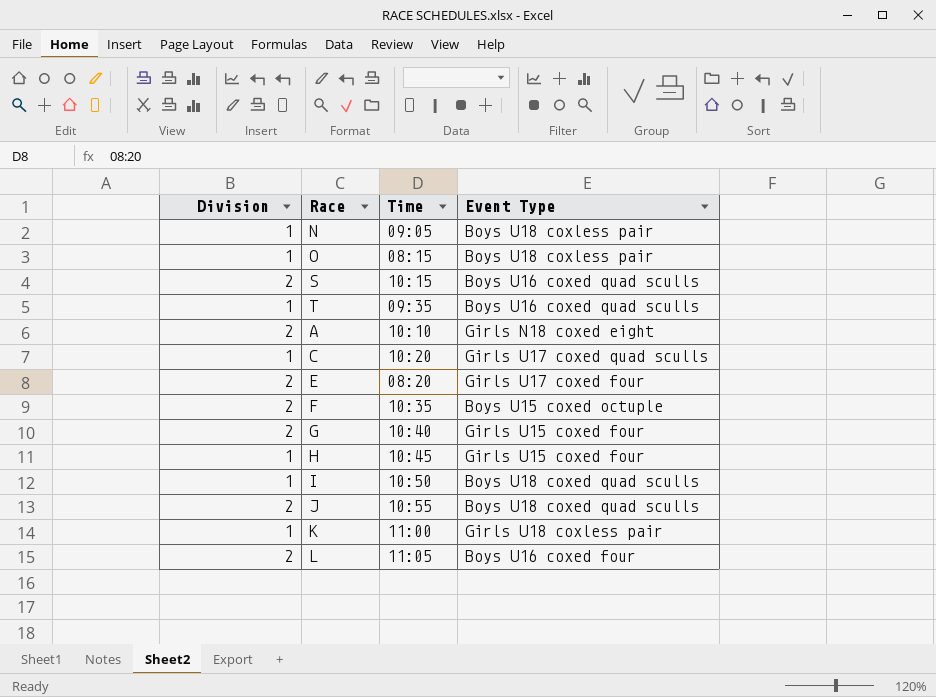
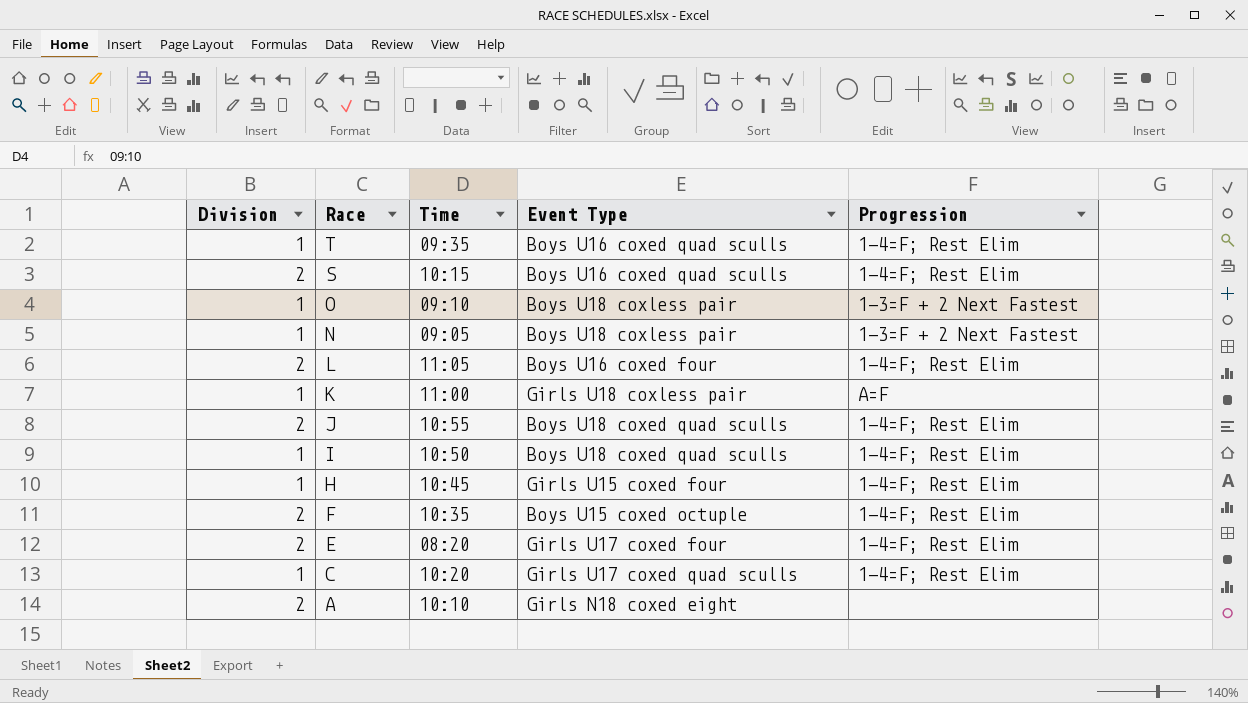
row order: none -> Race descending
column Progression | position: none -> 5
row G: 2 | 10:40 | Girls U15 coxed four -> none
O | Time: 08:15 -> 09:10

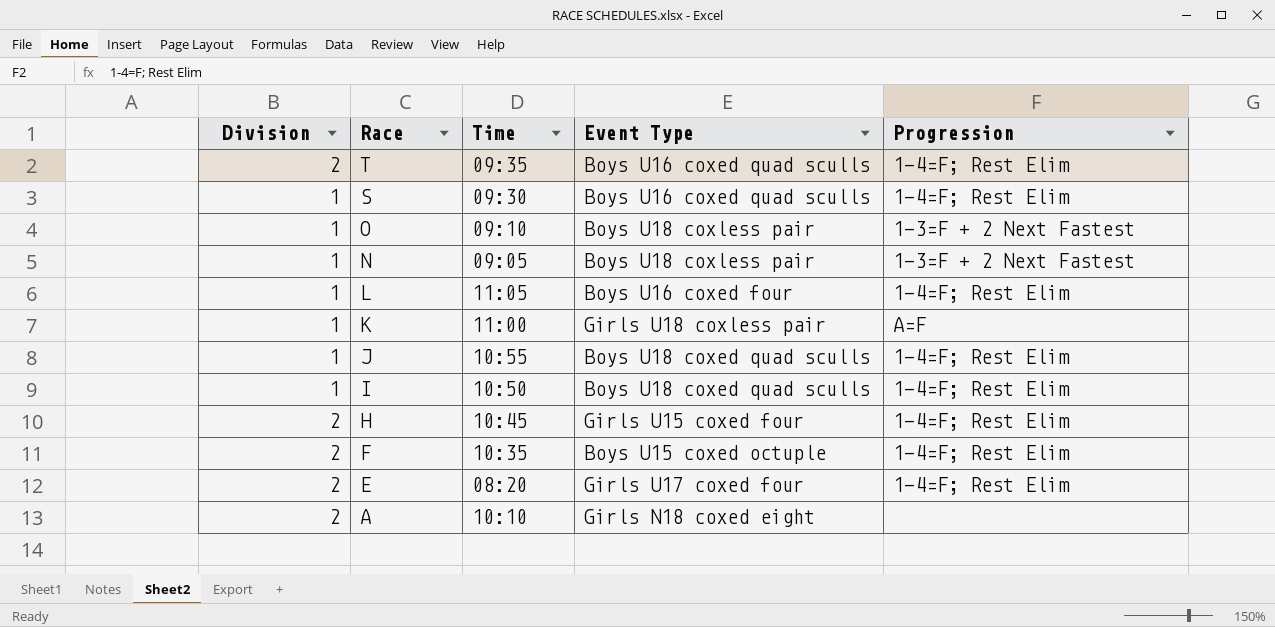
row C: 1 | 10:20 | Girls U17 coxed quad sculls | 1-4=F; Rest Elim -> none
T | Division: 1 -> 2
S | Division: 2 -> 1
S | Time: 10:15 -> 09:30
L | Division: 2 -> 1
J | Division: 2 -> 1
H | Division: 1 -> 2

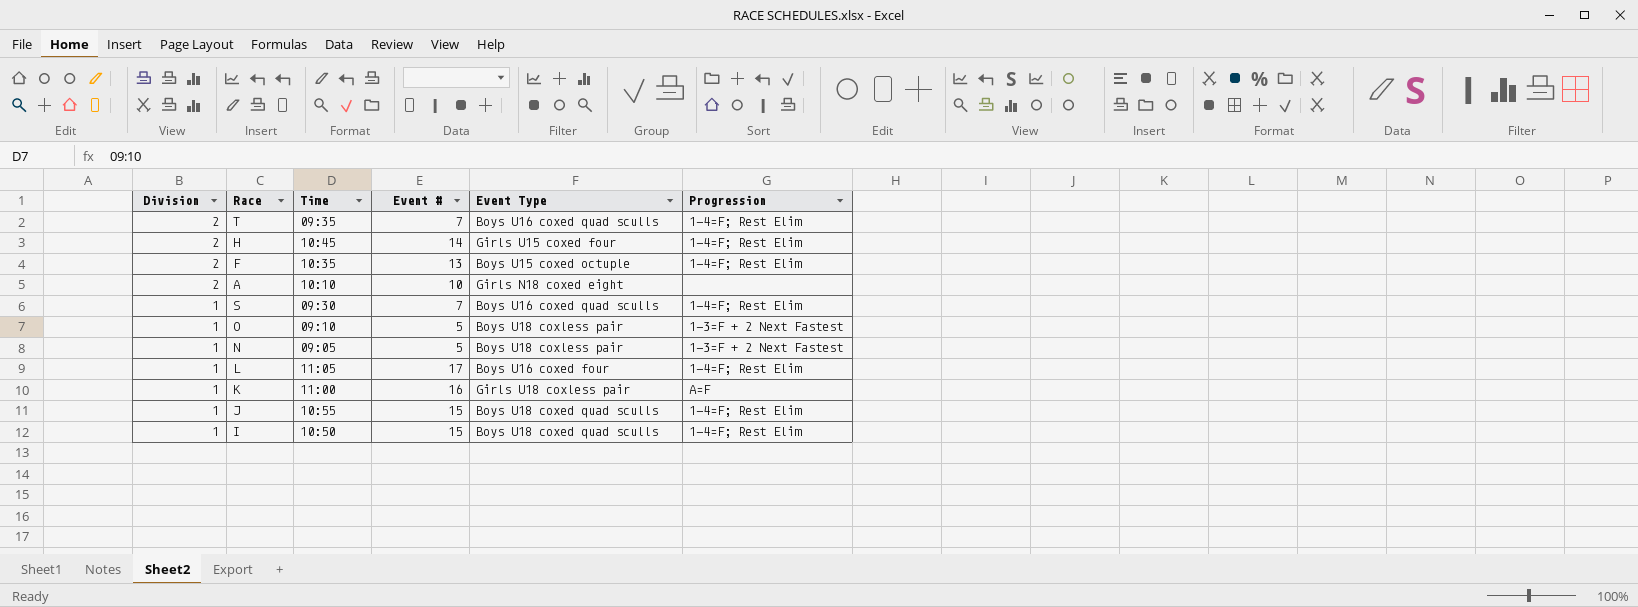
row order: Race descending -> Division descending
column Event # | position: none -> 4
row E: 2 | 08:20 | Girls U17 coxed four | 1-4=F; Rest Elim -> none

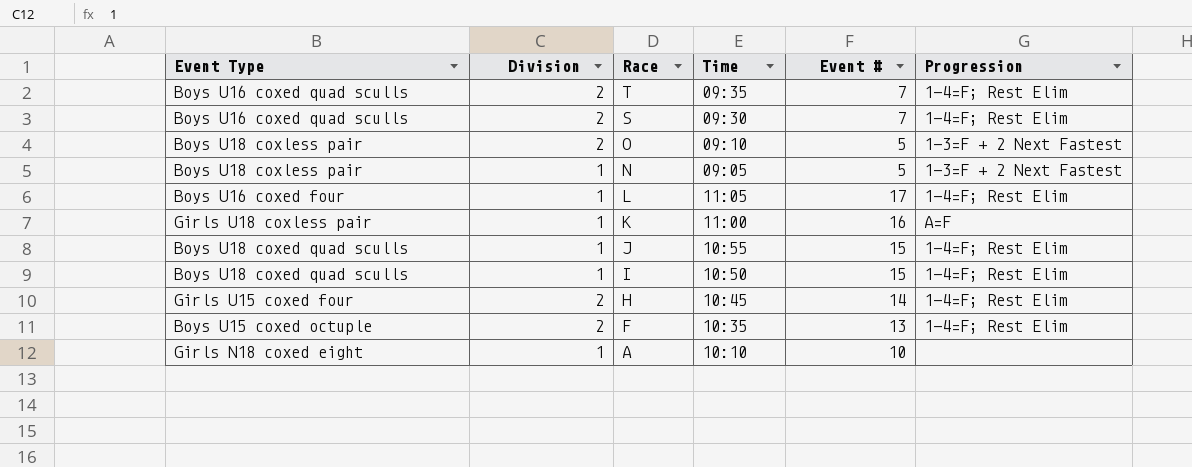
row order: Division descending -> Race descending
column Event Type | position: 5 -> 1
S | Division: 1 -> 2
O | Division: 1 -> 2
A | Division: 2 -> 1

